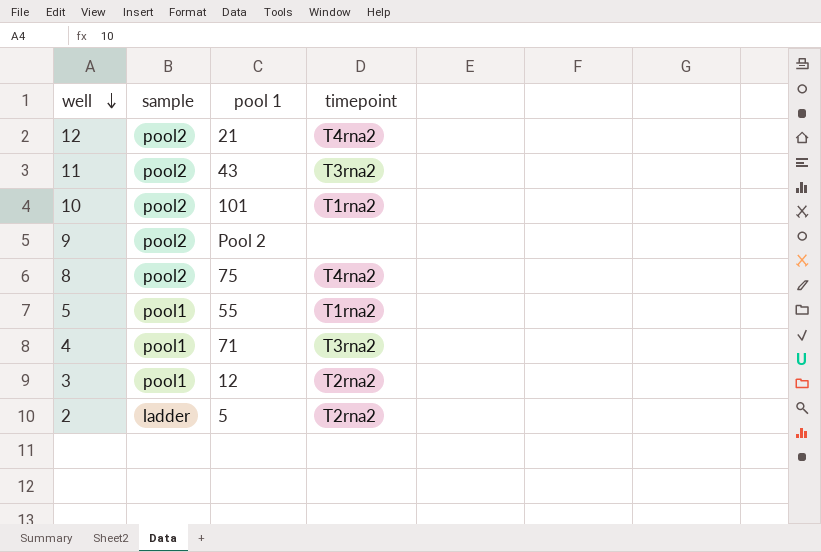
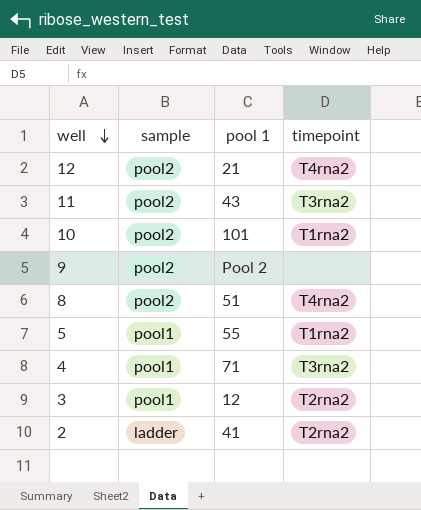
8 | pool 1: 75 -> 51
2 | pool 1: 5 -> 41

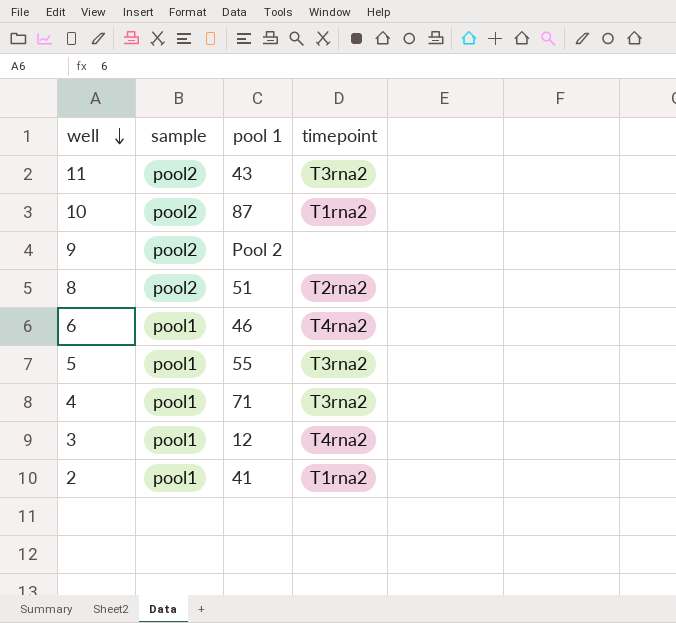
row 12: pool2 | 21 | T4rna2 -> none
10 | pool 1: 101 -> 87
8 | timepoint: T4rna2 -> T2rna2
row 6: none -> pool1 | 46 | T4rna2
5 | timepoint: T1rna2 -> T3rna2
3 | timepoint: T2rna2 -> T4rna2
2 | sample: ladder -> pool1
2 | timepoint: T2rna2 -> T1rna2

